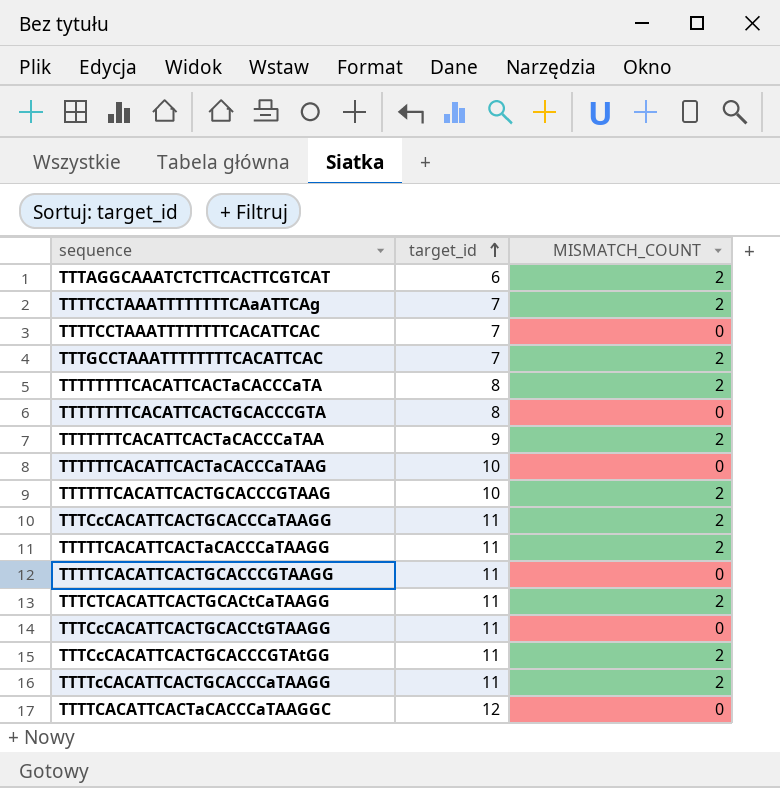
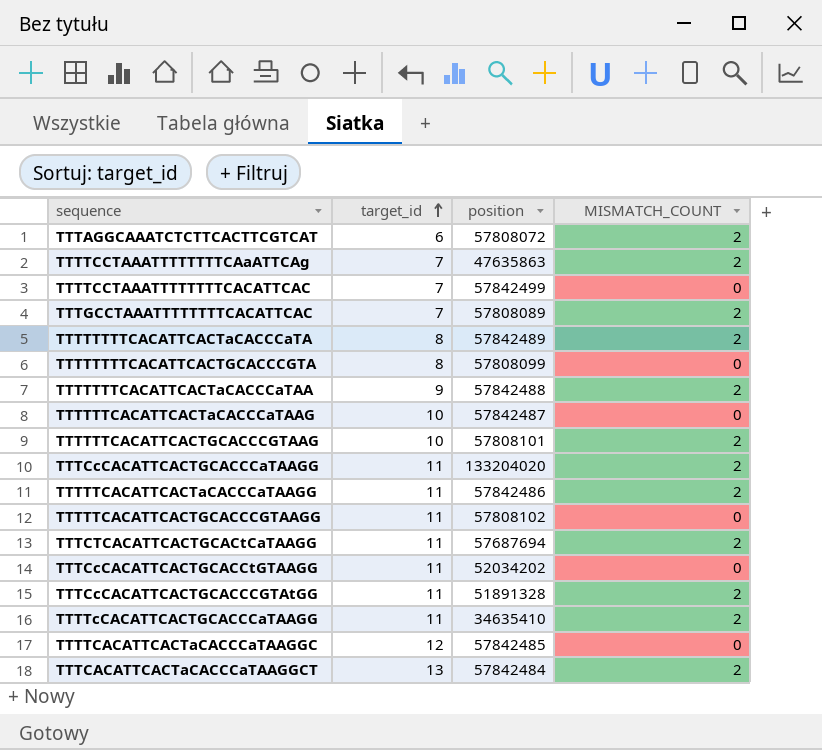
column position | position: none -> 3
row TTTCACATTCACTaCACCCaTAAGGCT: none -> 13 | 57842484 | 2

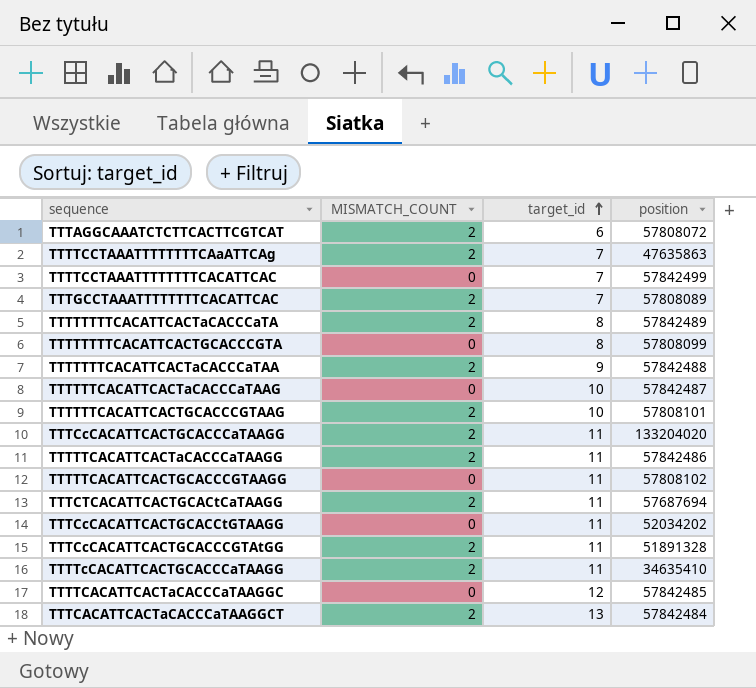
column MISMATCH_COUNT | position: 4 -> 2

